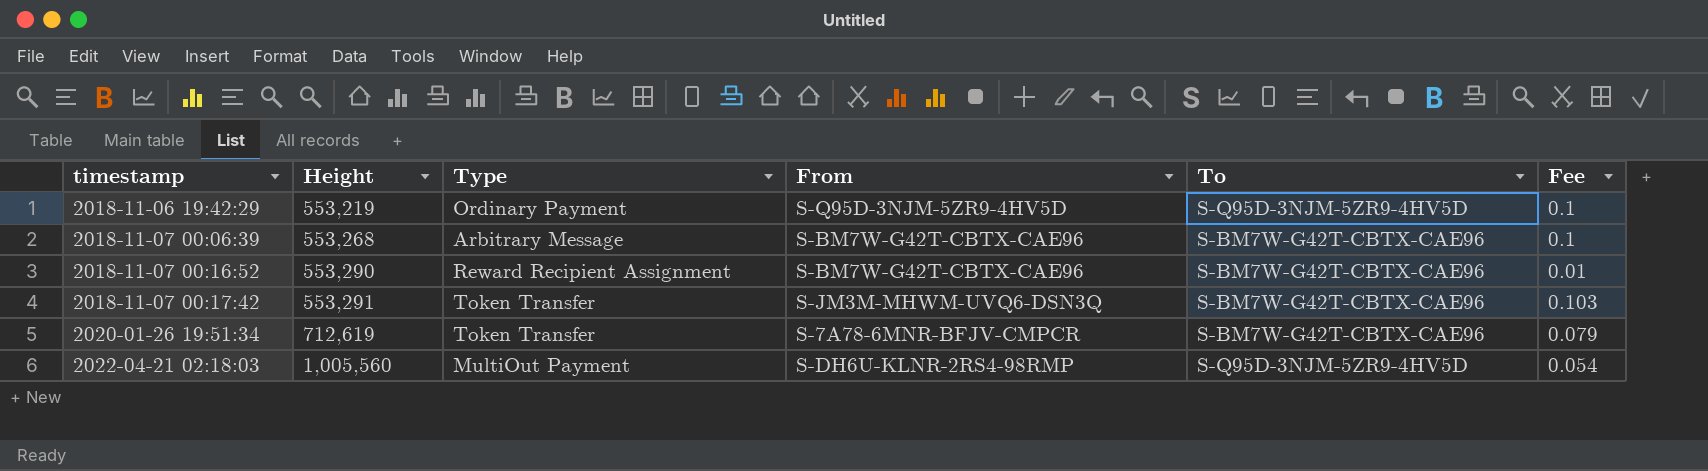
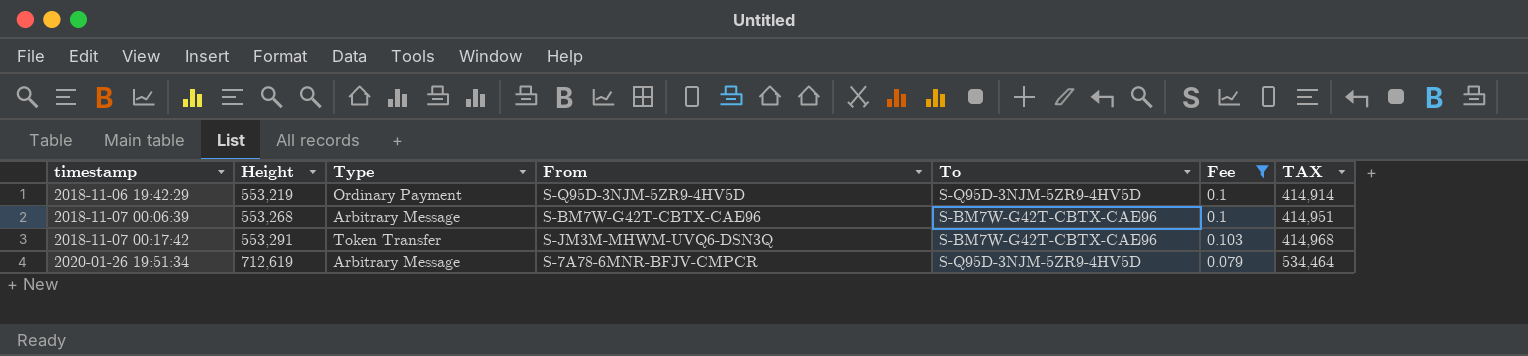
filter: none -> Fee >= 0.079
column TAX | formula: none -> [Height] * 0.75
2020-01-26 19:51:34 | Type: Token Transfer -> Arbitrary Message
2020-01-26 19:51:34 | To: S-BM7W-G42T-CBTX-CAE96 -> S-Q95D-3NJM-5ZR9-4HV5D

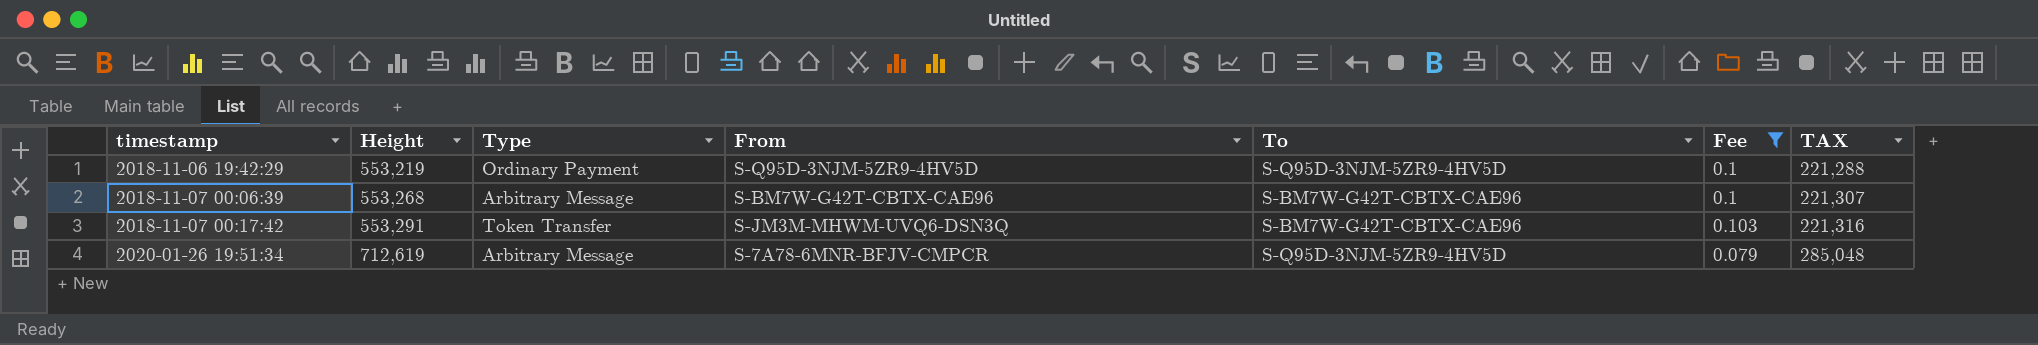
column TAX | formula: [Height] * 0.75 -> [Height] * 0.4

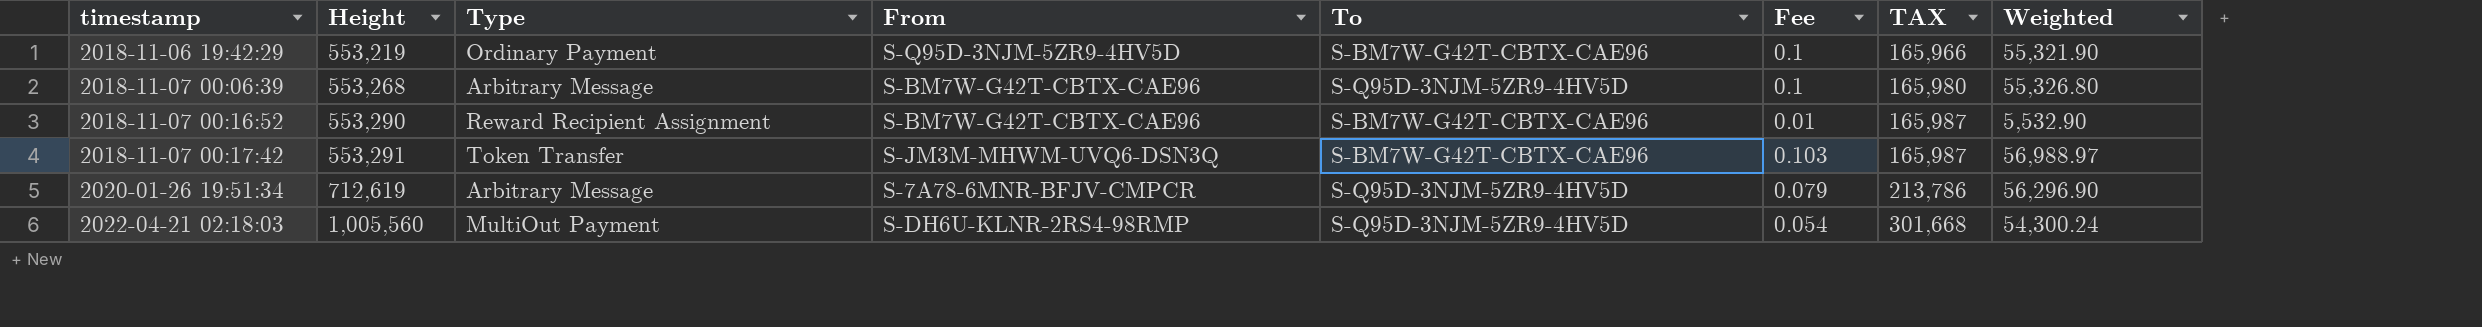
filter: Fee >= 0.079 -> none
column TAX | formula: [Height] * 0.4 -> [Height] * 0.3
column Weighted | formula: none -> [Height] * [Fee]
2018-11-06 19:42:29 | To: S-Q95D-3NJM-5ZR9-4HV5D -> S-BM7W-G42T-CBTX-CAE96
2018-11-07 00:06:39 | To: S-BM7W-G42T-CBTX-CAE96 -> S-Q95D-3NJM-5ZR9-4HV5D

